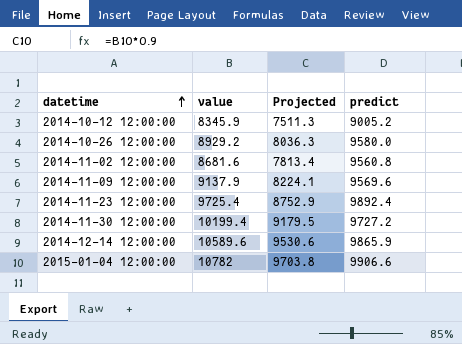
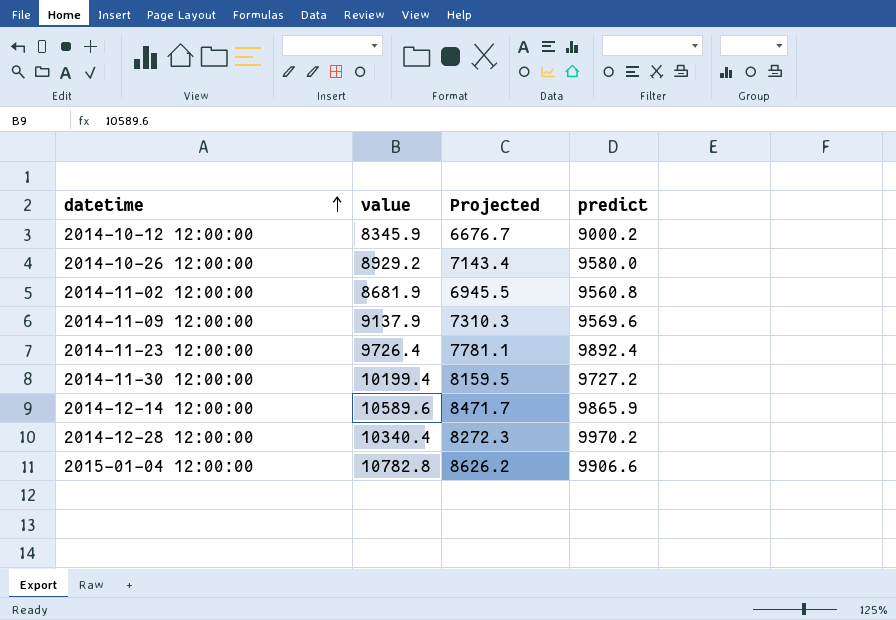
column Projected | formula: [value] * 0.9 -> [value] * 0.8
2014-10-12 12:00:00 | predict: 9005.2 -> 9000.2
2014-11-02 12:00:00 | value: 8681.6 -> 8681.9
2014-11-23 12:00:00 | value: 9725.4 -> 9726.4
row 2014-12-28 12:00:00: none -> 10340.4 | 8272.3 | 9970.2
2015-01-04 12:00:00 | value: 10782 -> 10782.8

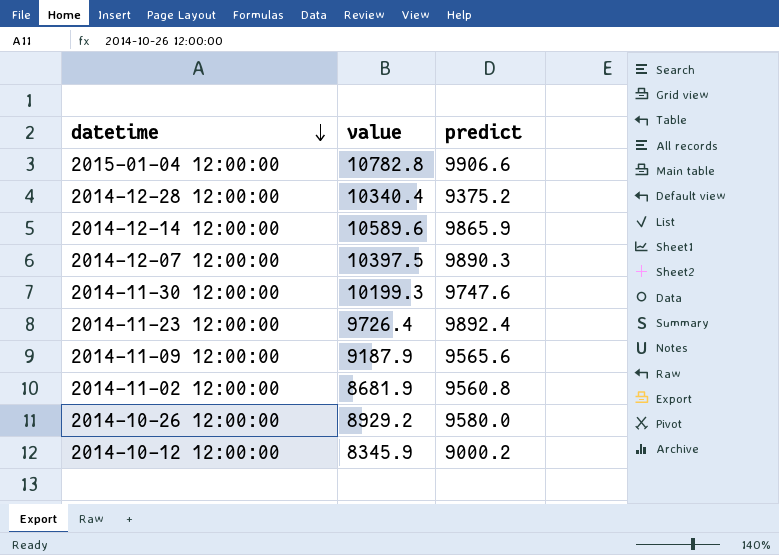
row order: datetime ascending -> datetime descending
column Projected | formula: [value] * 0.8 -> none
2014-12-28 12:00:00 | predict: 9970.2 -> 9375.2
row 2014-12-07 12:00:00: none -> 10397.5 | 9890.3
2014-11-30 12:00:00 | value: 10199.4 -> 10199.3
2014-11-30 12:00:00 | predict: 9727.2 -> 9747.6
2014-11-09 12:00:00 | value: 9137.9 -> 9187.9
2014-11-09 12:00:00 | predict: 9569.6 -> 9565.6

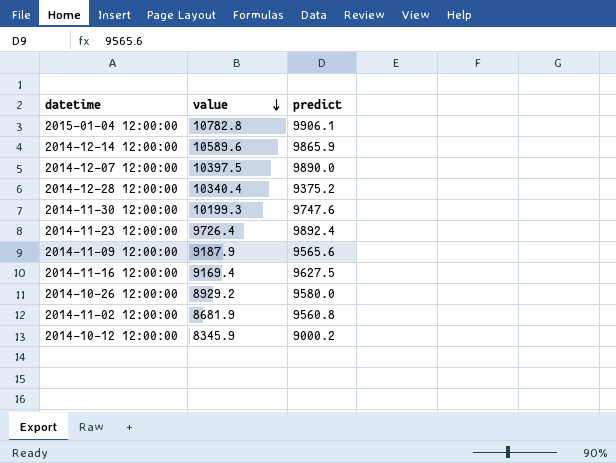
row order: datetime descending -> value descending
2015-01-04 12:00:00 | predict: 9906.6 -> 9906.1
2014-12-07 12:00:00 | predict: 9890.3 -> 9890.0
row 2014-11-16 12:00:00: none -> 9169.4 | 9627.5

